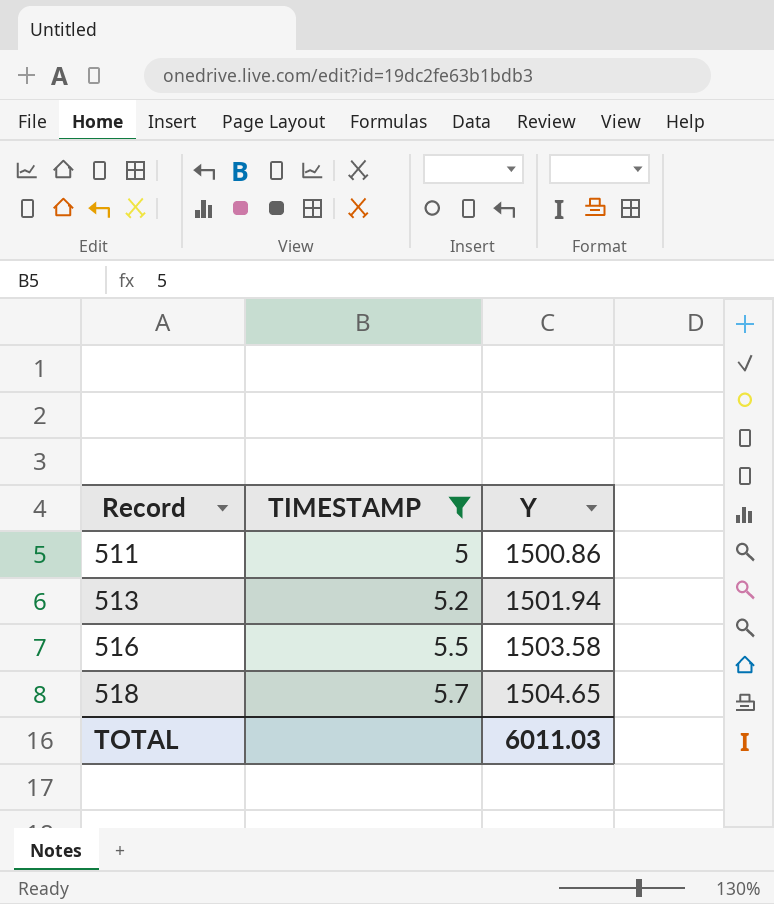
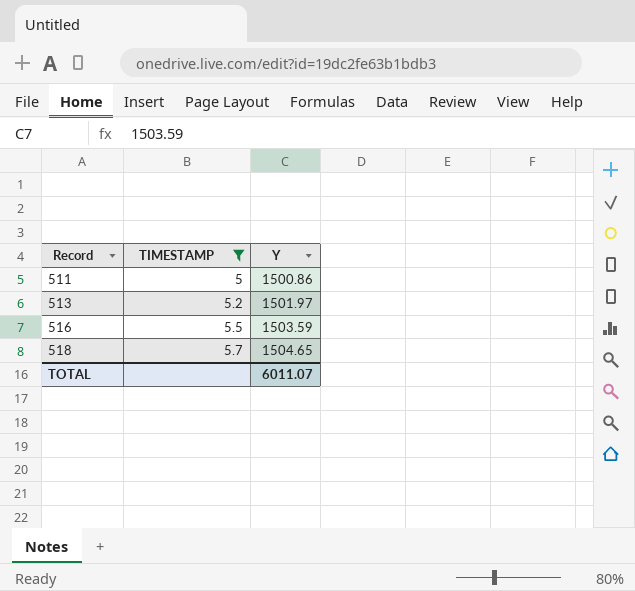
513 | Y: 1501.94 -> 1501.97
516 | Y: 1503.58 -> 1503.59
TOTAL | Y: 6011.03 -> 6011.07

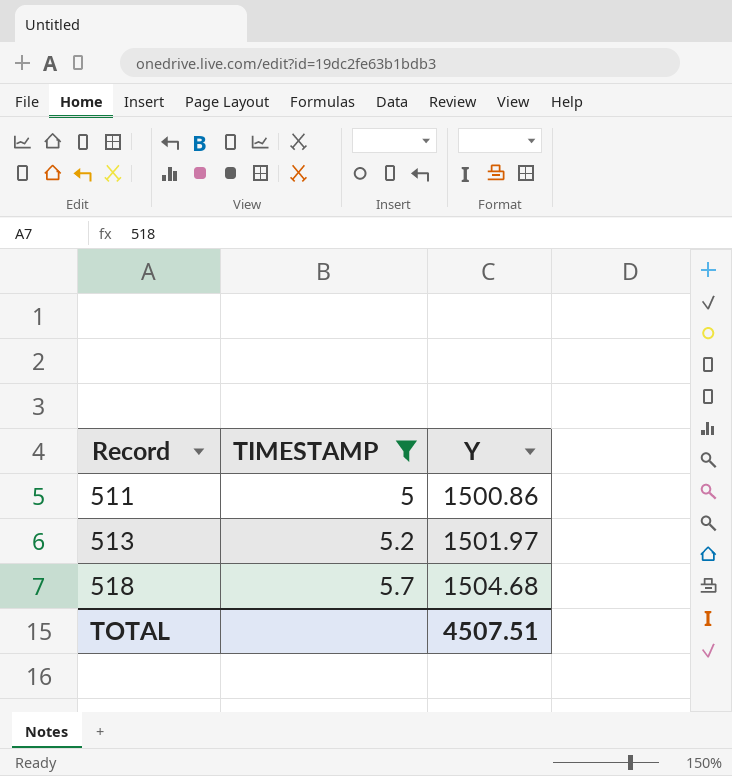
row 516: 5.5 | 1503.59 -> none
518 | Y: 1504.65 -> 1504.68
TOTAL | Y: 6011.07 -> 4507.51

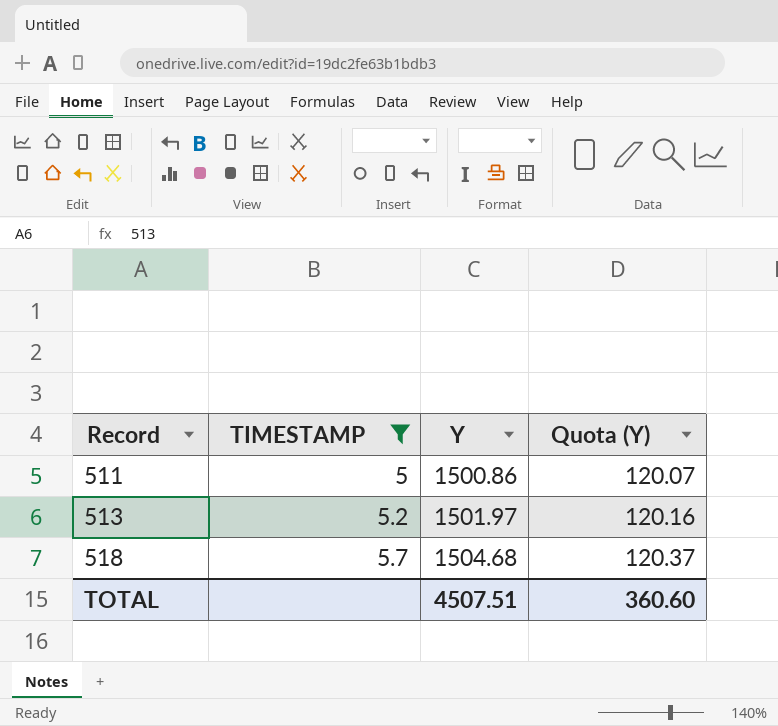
column Quota (Y) | formula: none -> [Y] * 0.08

